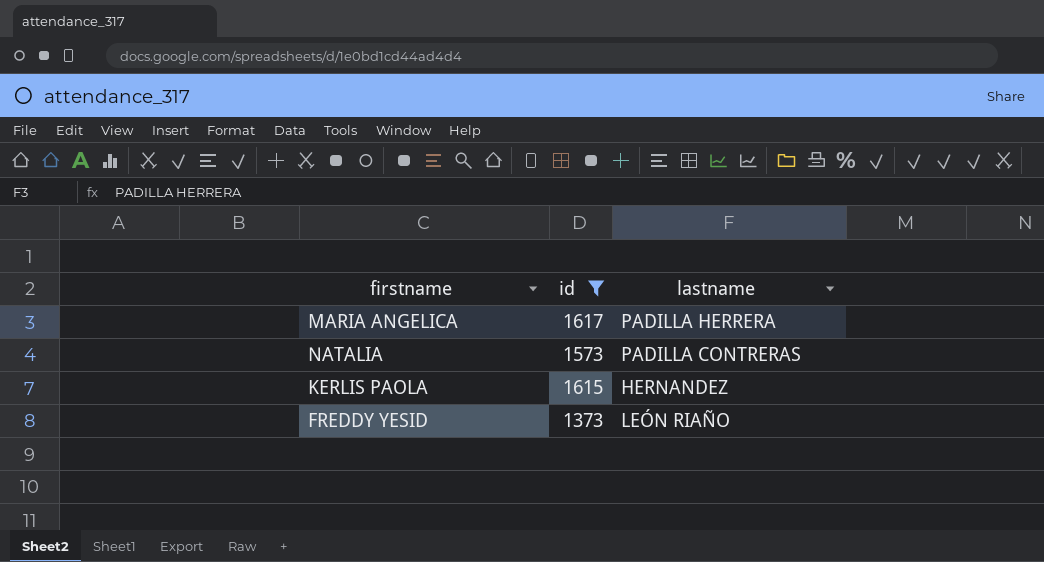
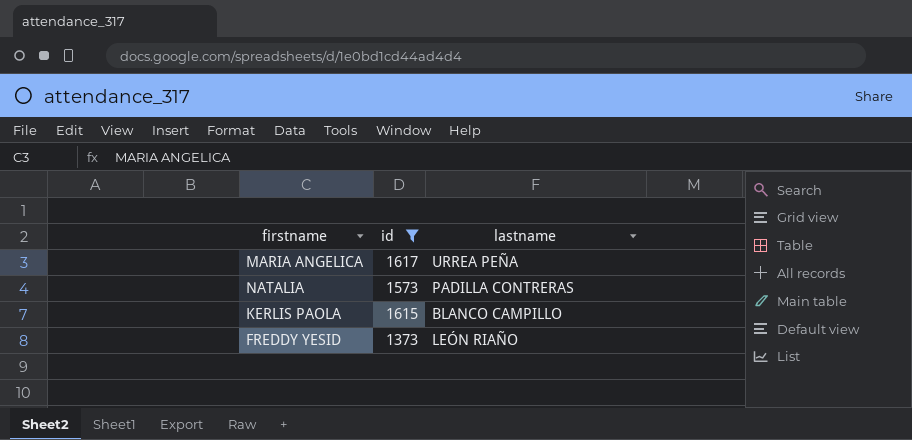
MARIA ANGELICA | lastname: PADILLA HERRERA -> URREA PEÑA
KERLIS PAOLA | lastname: HERNANDEZ -> BLANCO CAMPILLO

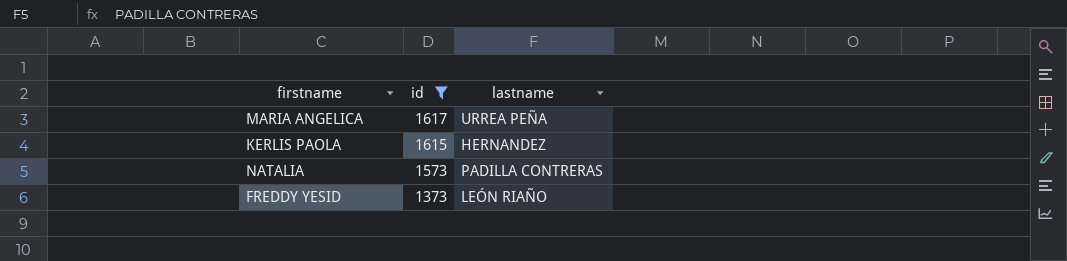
row order: none -> id descending
KERLIS PAOLA | lastname: BLANCO CAMPILLO -> HERNANDEZ

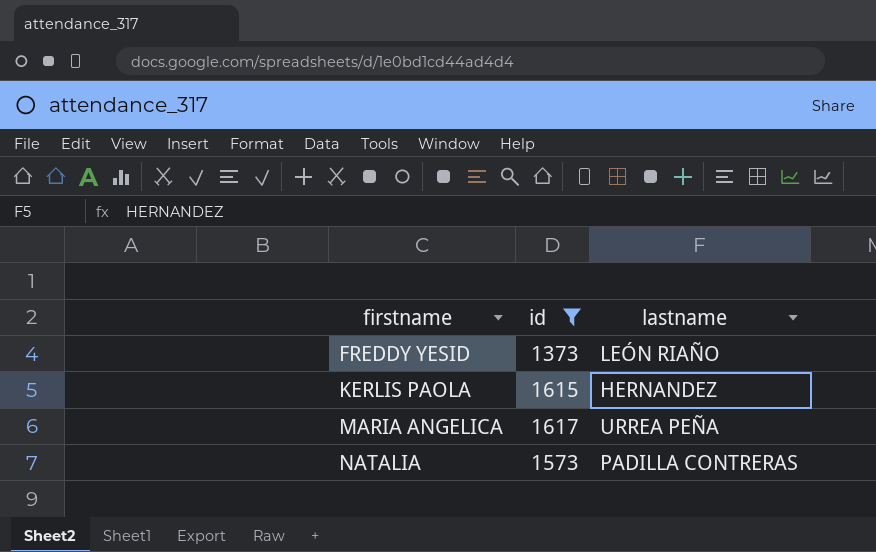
row order: id descending -> firstname ascending

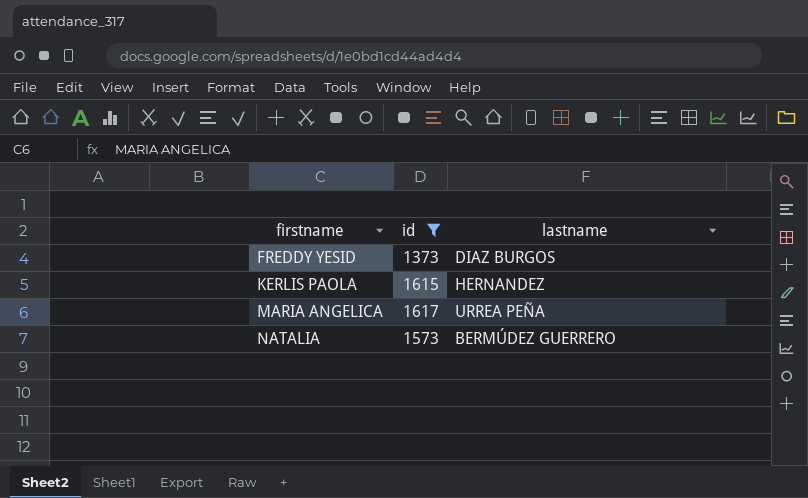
FREDDY YESID | lastname: LEÓN RIAÑO -> DIAZ BURGOS
NATALIA | lastname: PADILLA CONTRERAS -> BERMÚDEZ GUERRERO

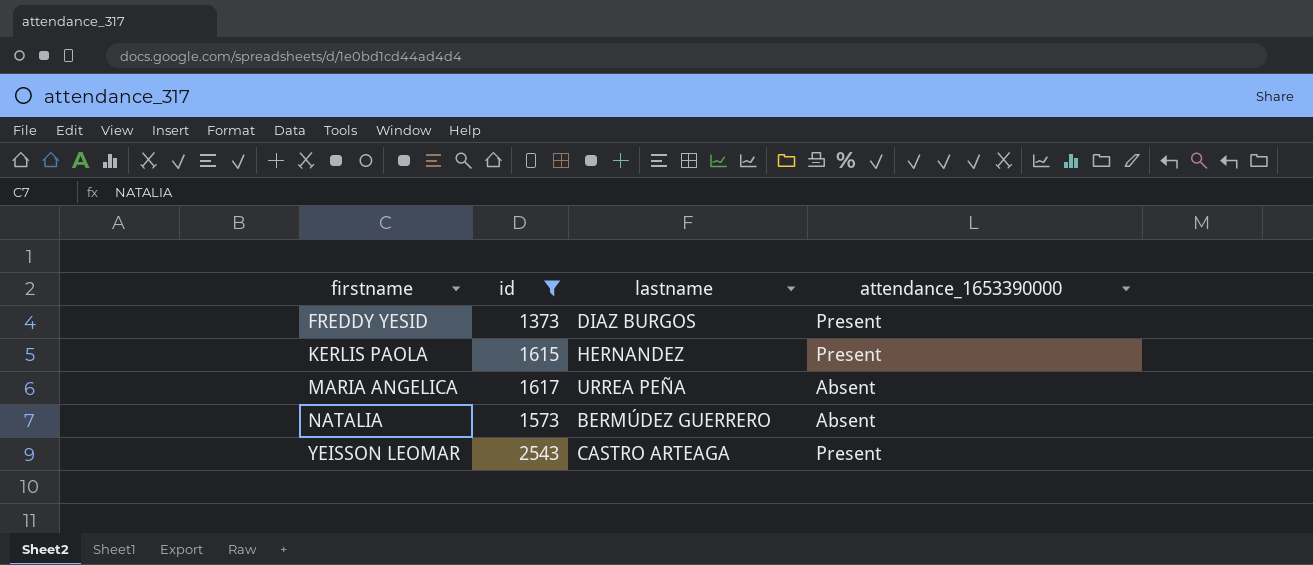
column attendance_1653390000 | position: none -> 4
row YEISSON LEOMAR: none -> 2543 | CASTRO ARTEAGA | Present

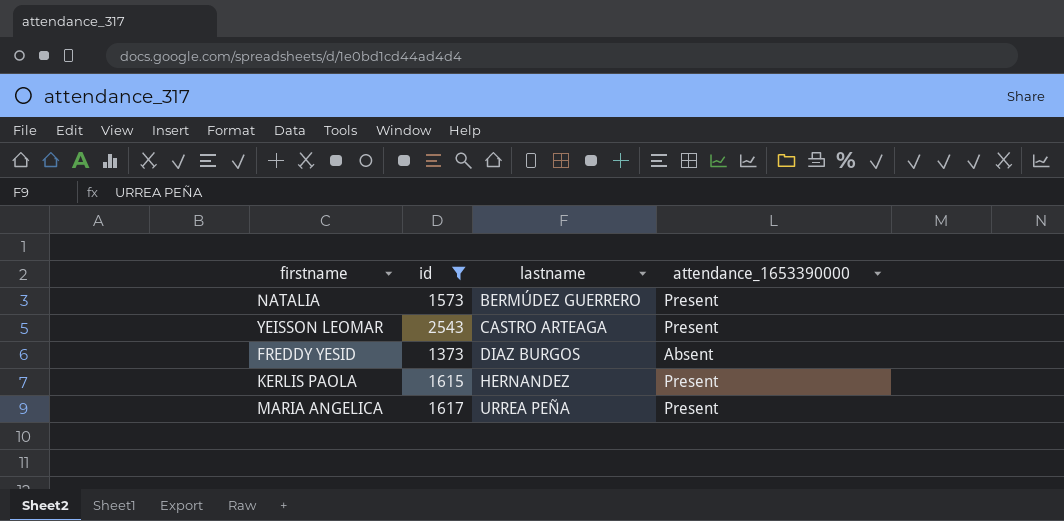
row order: firstname ascending -> lastname ascending
NATALIA | attendance_1653390000: Absent -> Present
FREDDY YESID | attendance_1653390000: Present -> Absent
MARIA ANGELICA | attendance_1653390000: Absent -> Present

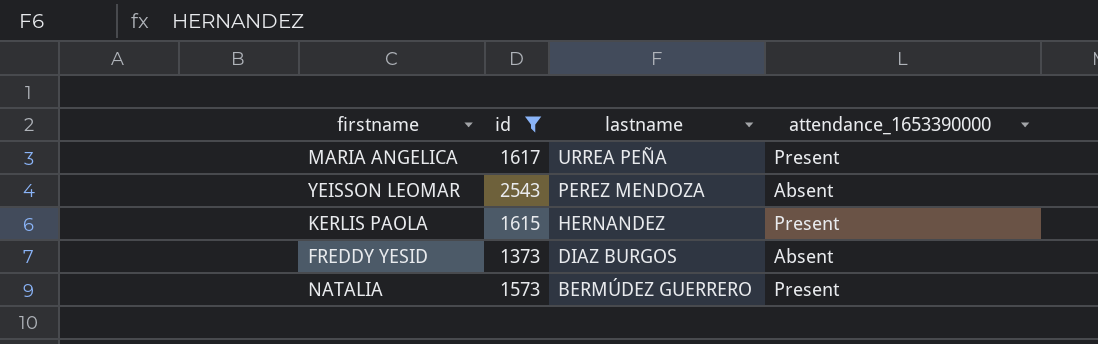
row order: lastname ascending -> lastname descending
YEISSON LEOMAR | lastname: CASTRO ARTEAGA -> PEREZ MENDOZA
YEISSON LEOMAR | attendance_1653390000: Present -> Absent

